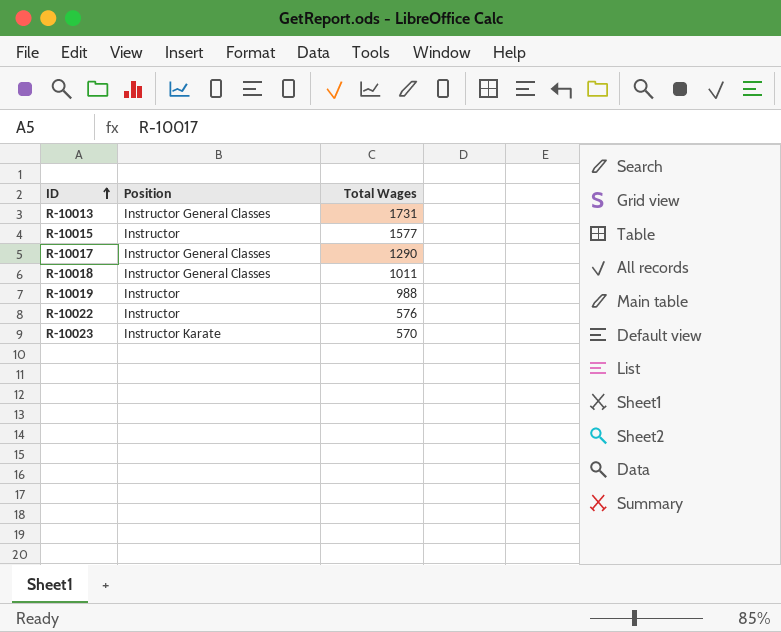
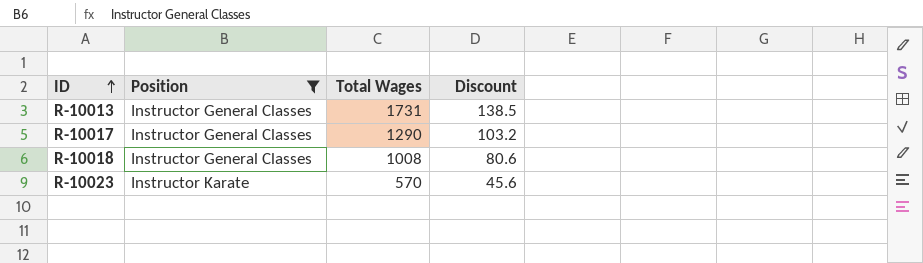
filter: none -> Position != Instructor
column Discount | formula: none -> [Total Wages] * 0.08
R-10018 | Total Wages: 1011 -> 1008

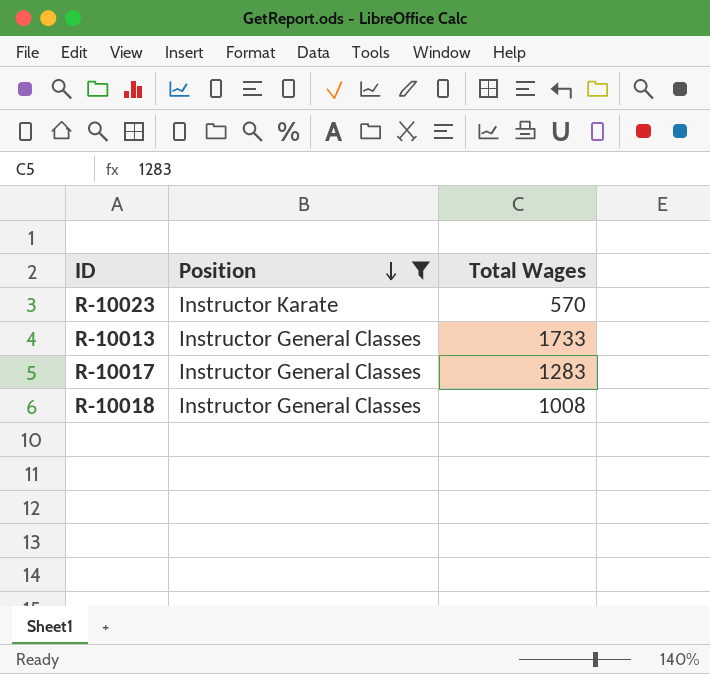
row order: ID ascending -> Position descending
column Discount | formula: [Total Wages] * 0.08 -> none
R-10013 | Total Wages: 1731 -> 1733
R-10017 | Total Wages: 1290 -> 1283

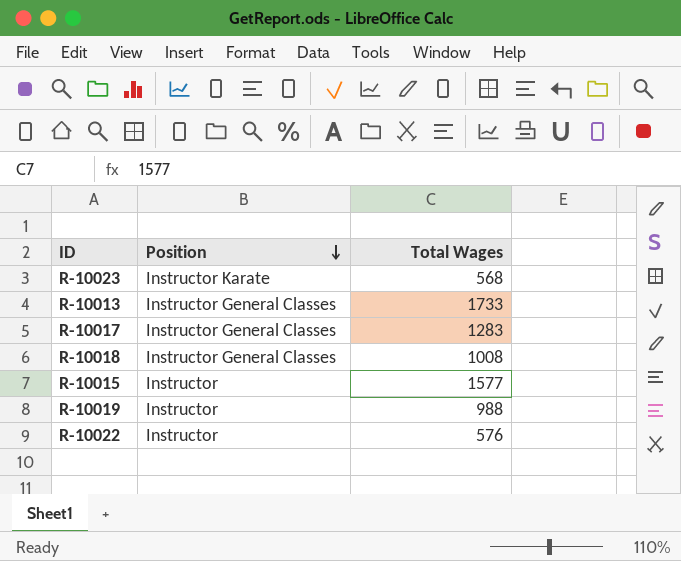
filter: Position != Instructor -> none
R-10023 | Total Wages: 570 -> 568

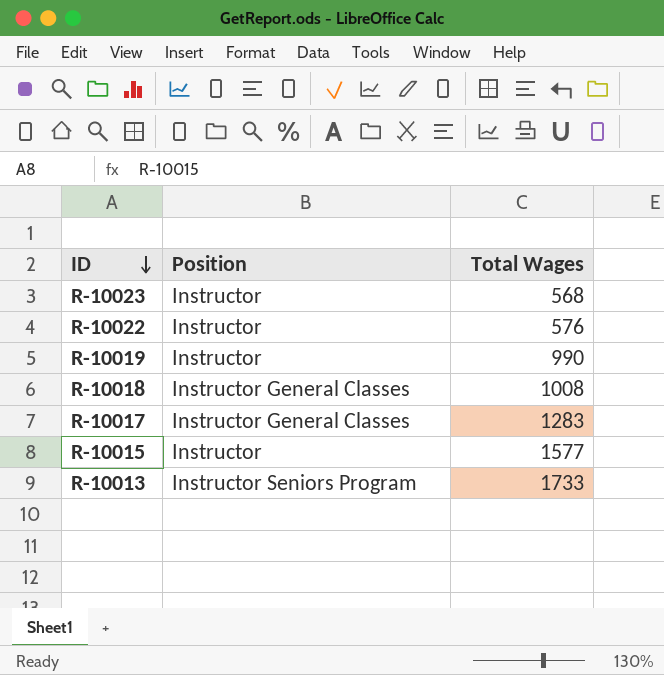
row order: Position descending -> ID descending
R-10023 | Position: Instructor Karate -> Instructor
R-10019 | Total Wages: 988 -> 990
R-10013 | Position: Instructor General Classes -> Instructor Seniors Program

